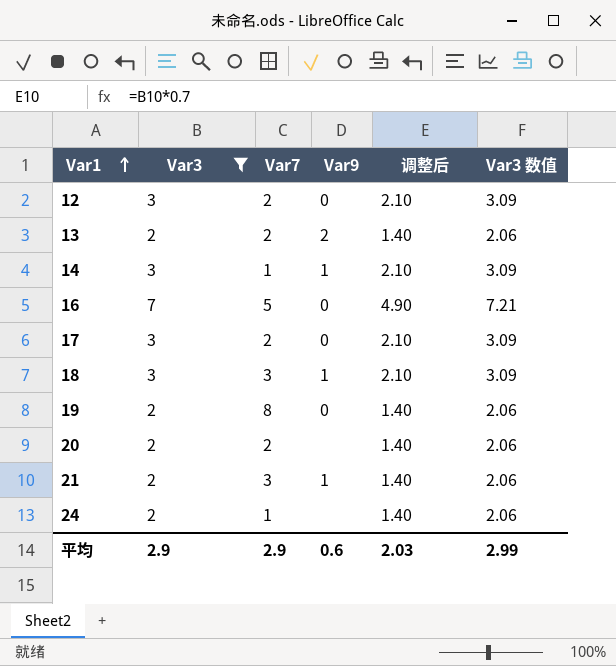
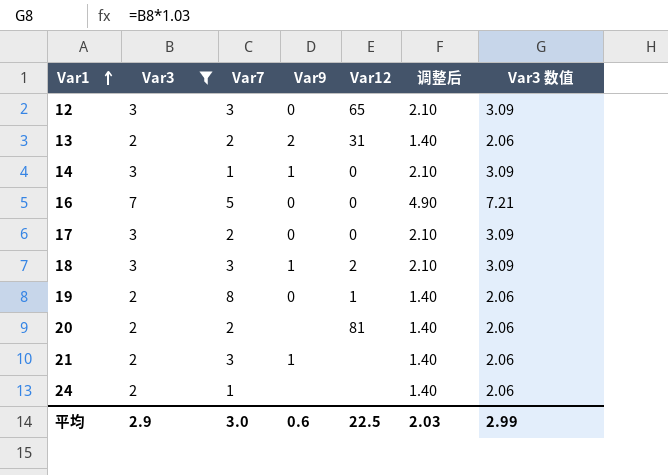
column Var12 | position: none -> 5
12 | Var7: 2 -> 3
平均 | Var7: 2.9 -> 3.0

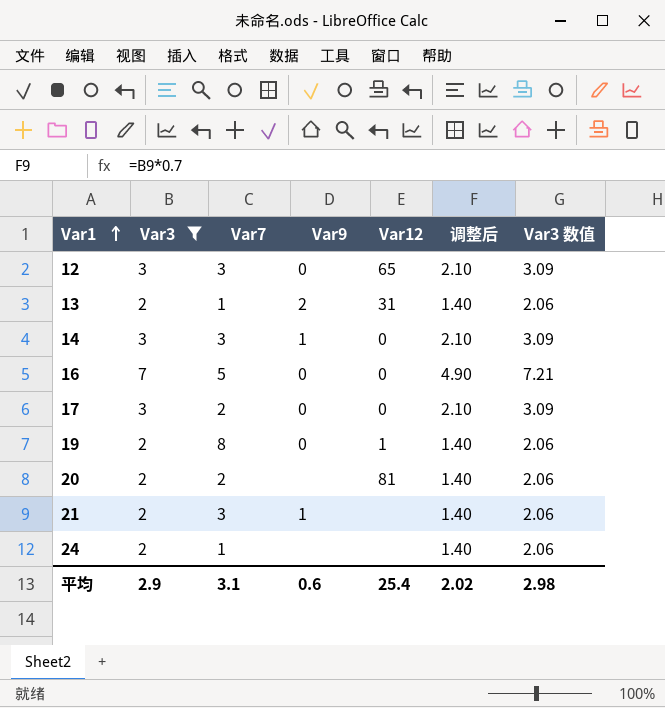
row 18: 3 | 3 | 1 | 2 | 2.10 | 3.09 -> none
13 | Var7: 2 -> 1
14 | Var7: 1 -> 3
平均 | Var7: 3.0 -> 3.1
平均 | Var12: 22.5 -> 25.4
平均 | 调整后: 2.03 -> 2.02
平均 | Var3 数值: 2.99 -> 2.98

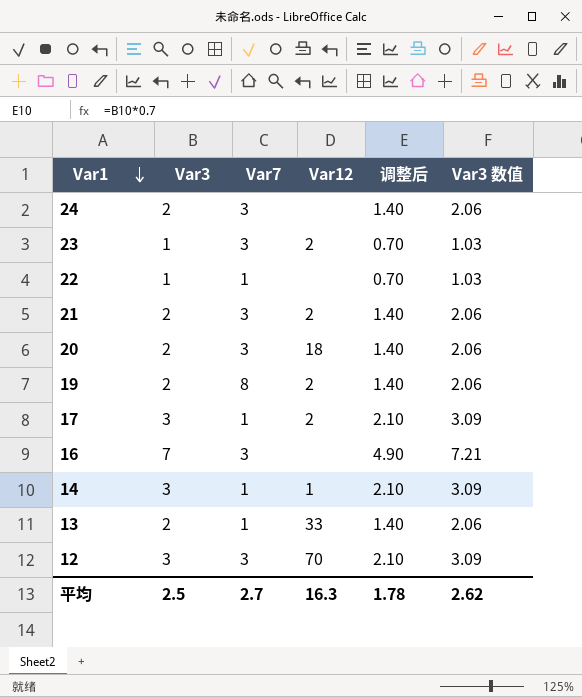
filter: Var3 != 1 -> none
row order: Var1 ascending -> Var1 descending
column Var9 | position: 4 -> none
24 | Var7: 1 -> 3
21 | Var12: none -> 2
20 | Var7: 2 -> 3
20 | Var12: 81 -> 18
19 | Var12: 1 -> 2
17 | Var7: 2 -> 1
17 | Var12: 0 -> 2
16 | Var7: 5 -> 3
16 | Var12: 0 -> none
14 | Var7: 3 -> 1
14 | Var12: 0 -> 1
13 | Var12: 31 -> 33
12 | Var12: 65 -> 70
平均 | Var3: 2.9 -> 2.5
平均 | Var7: 3.1 -> 2.7
平均 | Var12: 25.4 -> 16.3
平均 | 调整后: 2.02 -> 1.78
平均 | Var3 数值: 2.98 -> 2.62

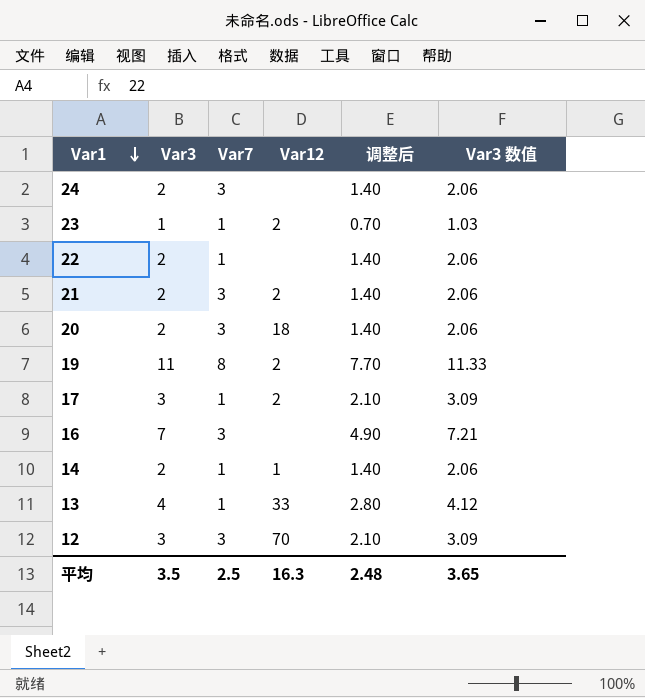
23 | Var7: 3 -> 1
22 | Var3: 1 -> 2
22 | 调整后: 0.70 -> 1.40
22 | Var3 数值: 1.03 -> 2.06
19 | Var3: 2 -> 11
19 | 调整后: 1.40 -> 7.70
19 | Var3 数值: 2.06 -> 11.33
14 | Var3: 3 -> 2
14 | 调整后: 2.10 -> 1.40
14 | Var3 数值: 3.09 -> 2.06
13 | Var3: 2 -> 4
13 | 调整后: 1.40 -> 2.80
13 | Var3 数值: 2.06 -> 4.12
平均 | Var3: 2.5 -> 3.5
平均 | Var7: 2.7 -> 2.5
平均 | 调整后: 1.78 -> 2.48
平均 | Var3 数值: 2.62 -> 3.65

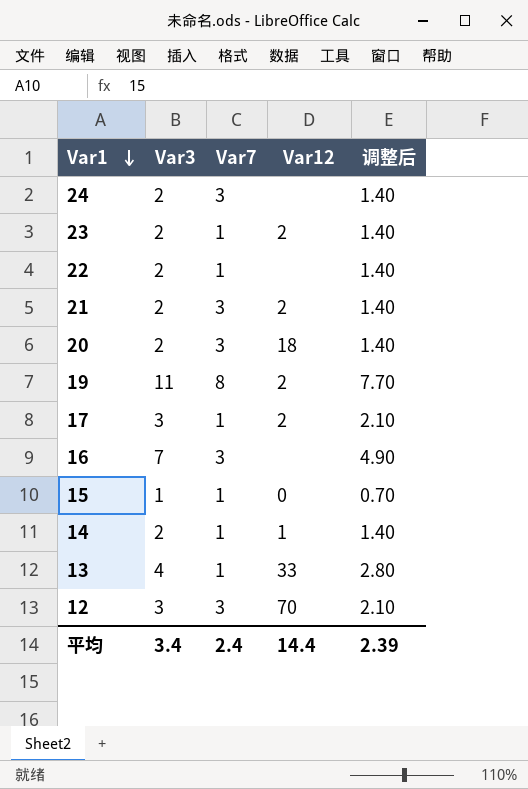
column Var3 数值 | formula: [Var3] * 1.03 -> none
23 | Var3: 1 -> 2
23 | 调整后: 0.70 -> 1.40
row 15: none -> 1 | 1 | 0 | 0.70
平均 | Var3: 3.5 -> 3.4
平均 | Var7: 2.5 -> 2.4
平均 | Var12: 16.3 -> 14.4
平均 | 调整后: 2.48 -> 2.39

